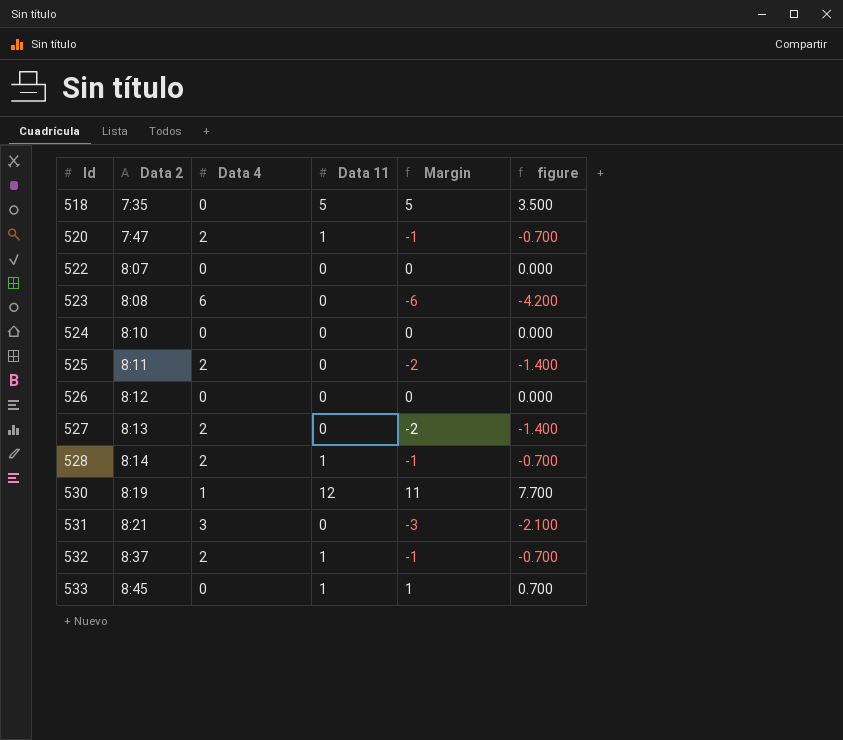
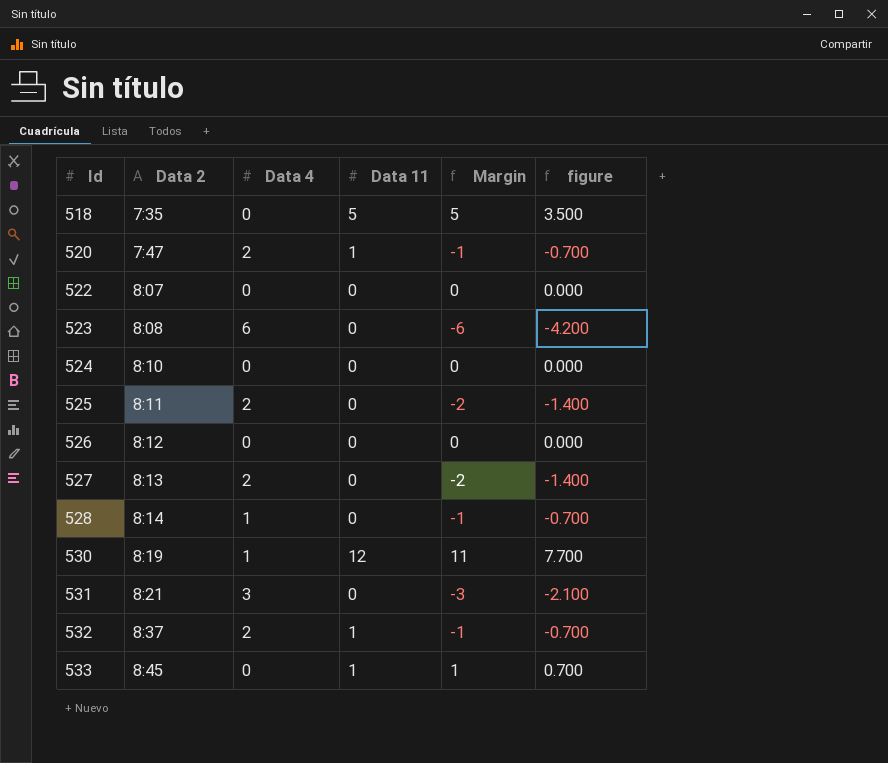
528 | Data 4: 2 -> 1
528 | Data 11: 1 -> 0

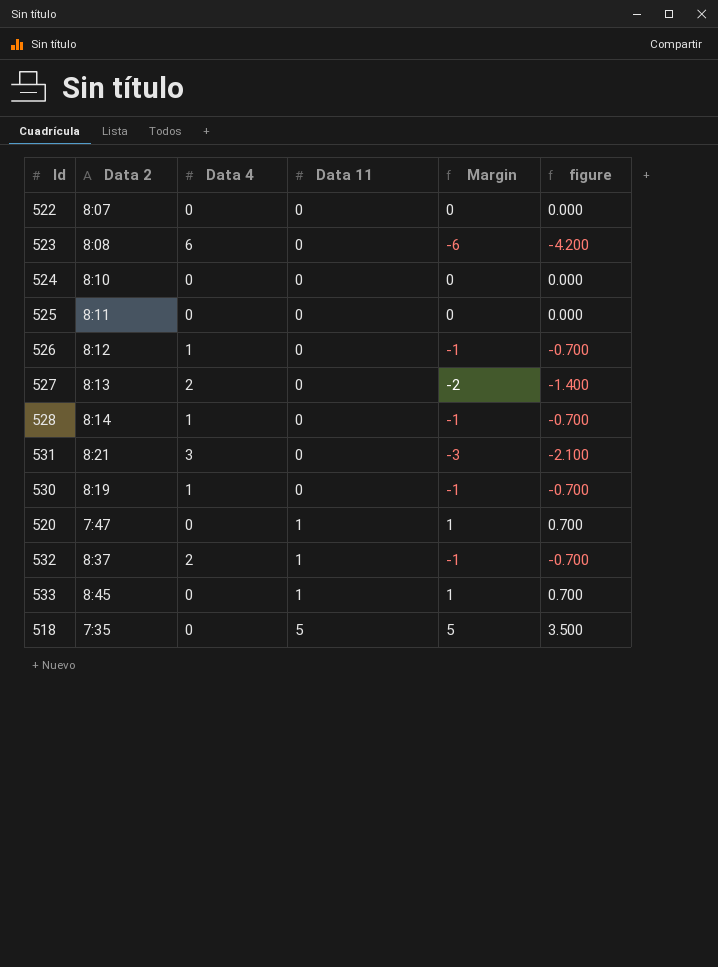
row order: Id ascending -> Data 11 ascending
525 | Data 4: 2 -> 0
525 | Margin: -2 -> 0
525 | figure: -1.400 -> 0.000
526 | Data 4: 0 -> 1
526 | Margin: 0 -> -1
526 | figure: 0.000 -> -0.700
530 | Data 11: 12 -> 0
530 | Margin: 11 -> -1
530 | figure: 7.700 -> -0.700
520 | Data 4: 2 -> 0
520 | Margin: -1 -> 1
520 | figure: -0.700 -> 0.700

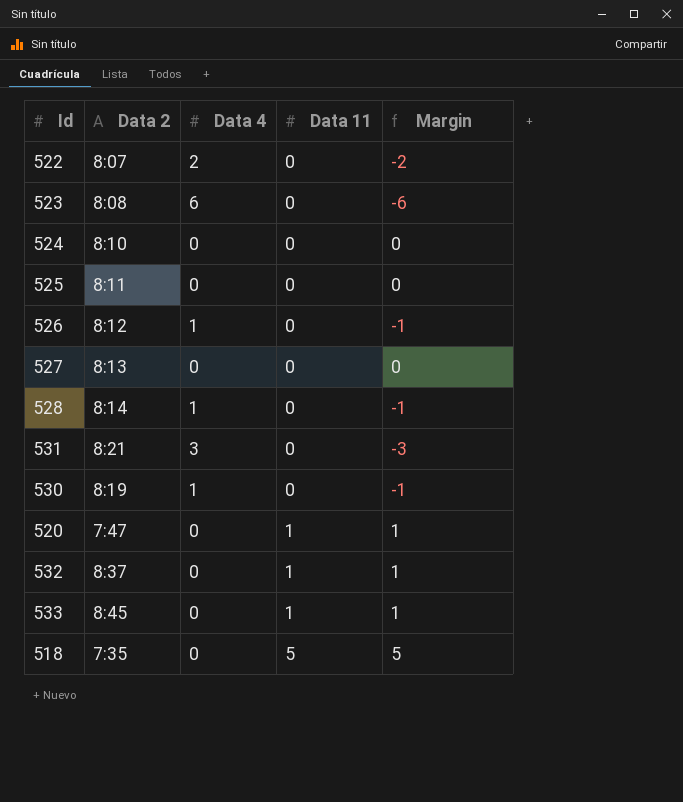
column figure | formula: [Margin] * 0.7 -> none
522 | Data 4: 0 -> 2
522 | Margin: 0 -> -2
527 | Data 4: 2 -> 0
527 | Margin: -2 -> 0
532 | Data 4: 2 -> 0
532 | Margin: -1 -> 1

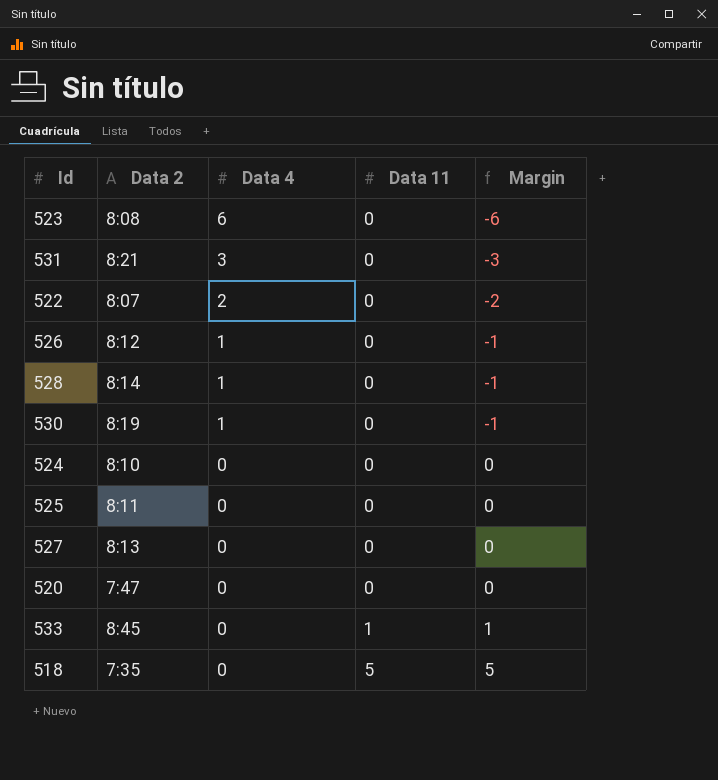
row order: Data 11 ascending -> Data 4 descending
row 532: 8:37 | 0 | 1 | 1 -> none
520 | Data 11: 1 -> 0
520 | Margin: 1 -> 0

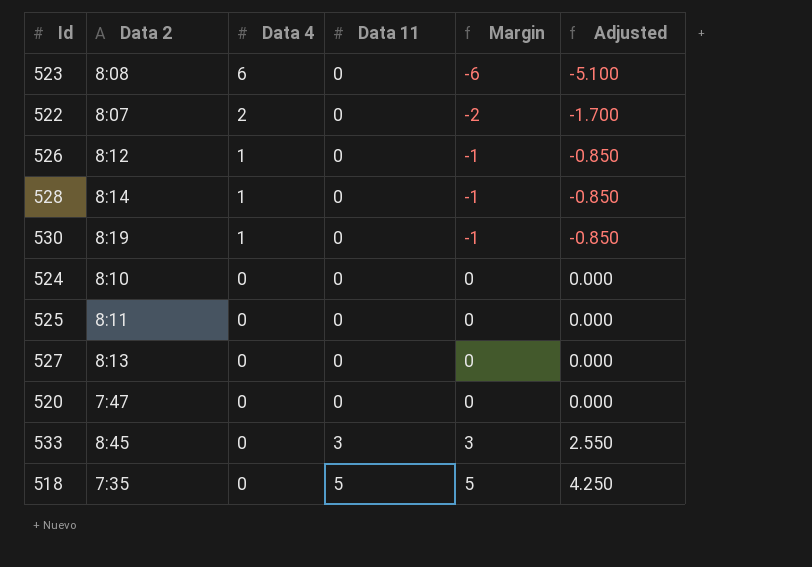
column Adjusted | formula: none -> [Margin] * 0.85
row 531: 8:21 | 3 | 0 | -3 -> none
533 | Data 11: 1 -> 3
533 | Margin: 1 -> 3

